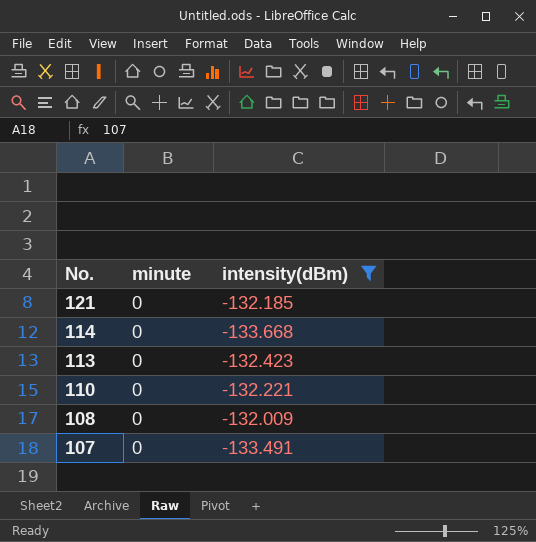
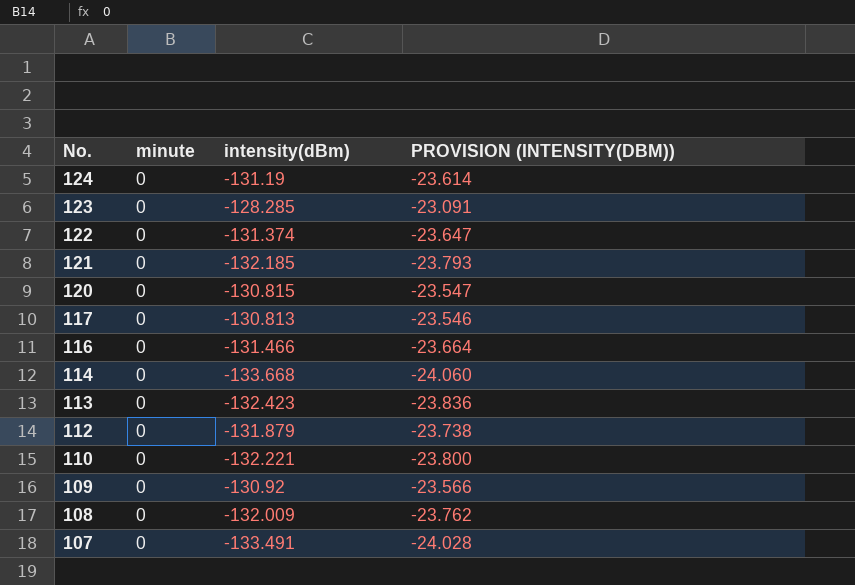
filter: intensity(dBm) <= -132.009 -> none
column PROVISION (INTENSITY(DBM)) | formula: none -> [intensity(dBm)] * 0.18

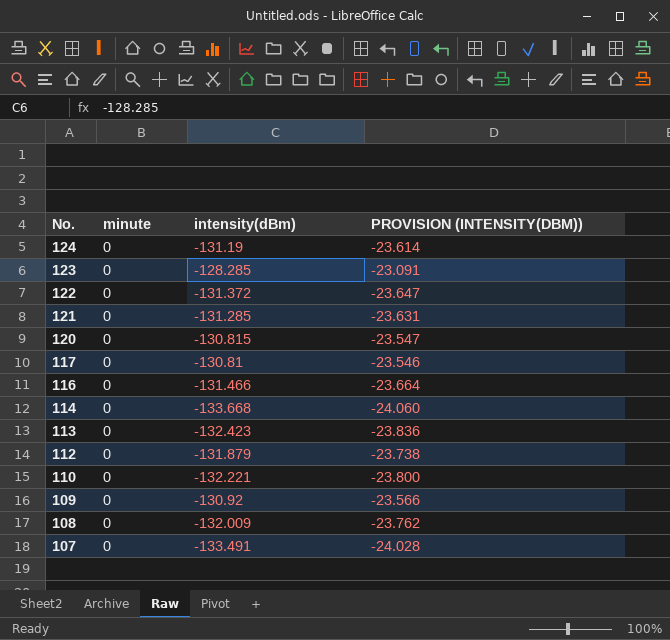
122 | intensity(dBm): -131.374 -> -131.372
121 | intensity(dBm): -132.185 -> -131.285
121 | PROVISION (INTENSITY(DBM)): -23.793 -> -23.631
117 | intensity(dBm): -130.813 -> -130.81

